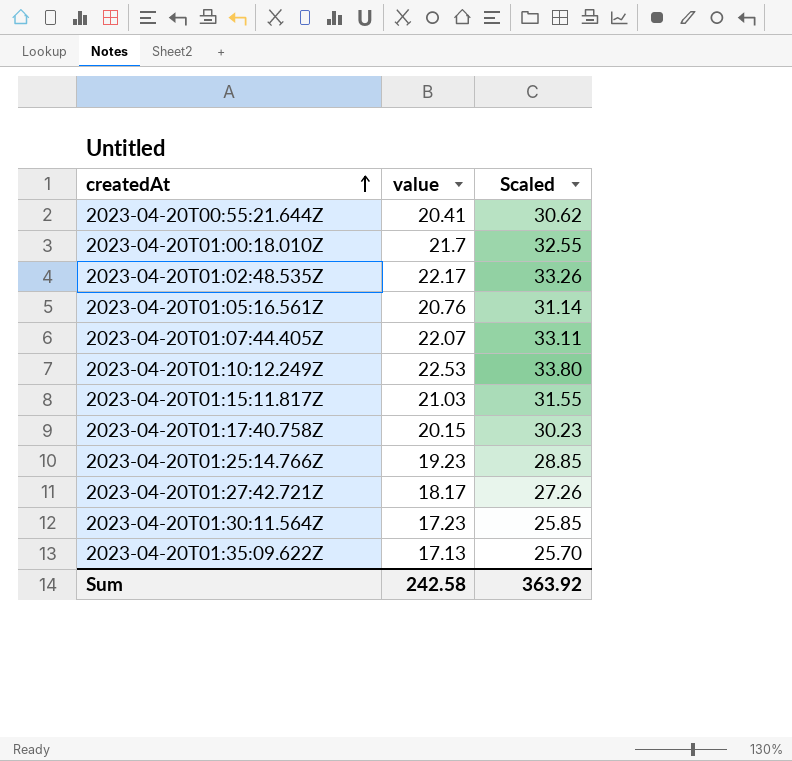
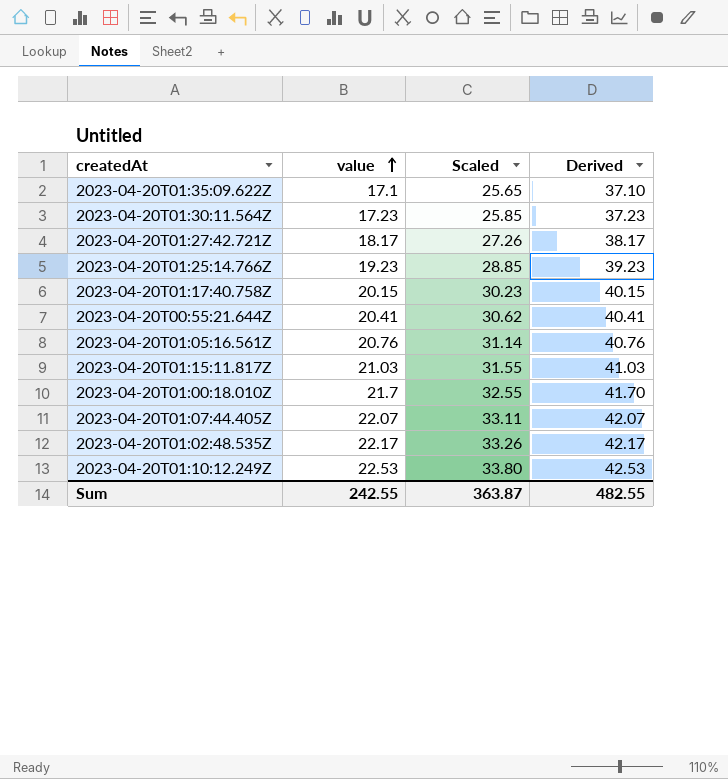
row order: createdAt ascending -> value ascending
column Derived | formula: none -> [value] + 20
2023-04-20T01:35:09.622Z | value: 17.13 -> 17.1
2023-04-20T01:35:09.622Z | Scaled: 25.70 -> 25.65
Sum | value: 242.58 -> 242.55
Sum | Scaled: 363.92 -> 363.87

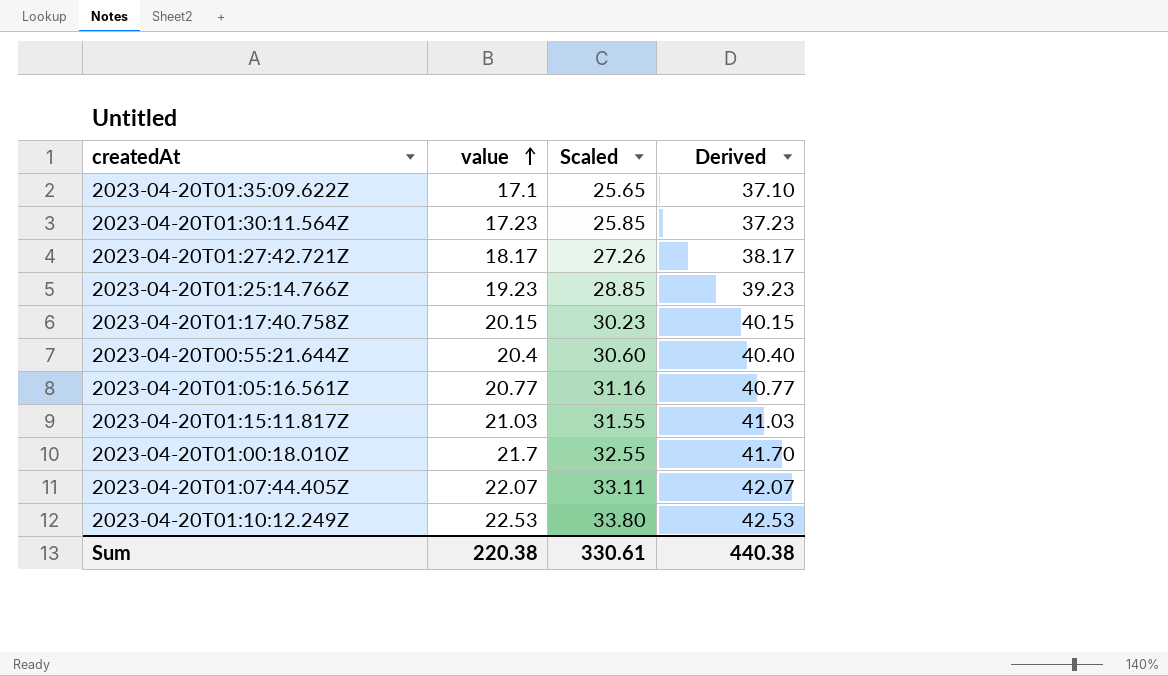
row 2023-04-20T01:02:48.535Z: 22.17 | 33.26 | 42.17 -> none
2023-04-20T00:55:21.644Z | value: 20.41 -> 20.4
2023-04-20T00:55:21.644Z | Scaled: 30.62 -> 30.60
2023-04-20T00:55:21.644Z | Derived: 40.41 -> 40.40
2023-04-20T01:05:16.561Z | value: 20.76 -> 20.77
2023-04-20T01:05:16.561Z | Scaled: 31.14 -> 31.16
2023-04-20T01:05:16.561Z | Derived: 40.76 -> 40.77
Sum | value: 242.55 -> 220.38
Sum | Scaled: 363.87 -> 330.61
Sum | Derived: 482.55 -> 440.38

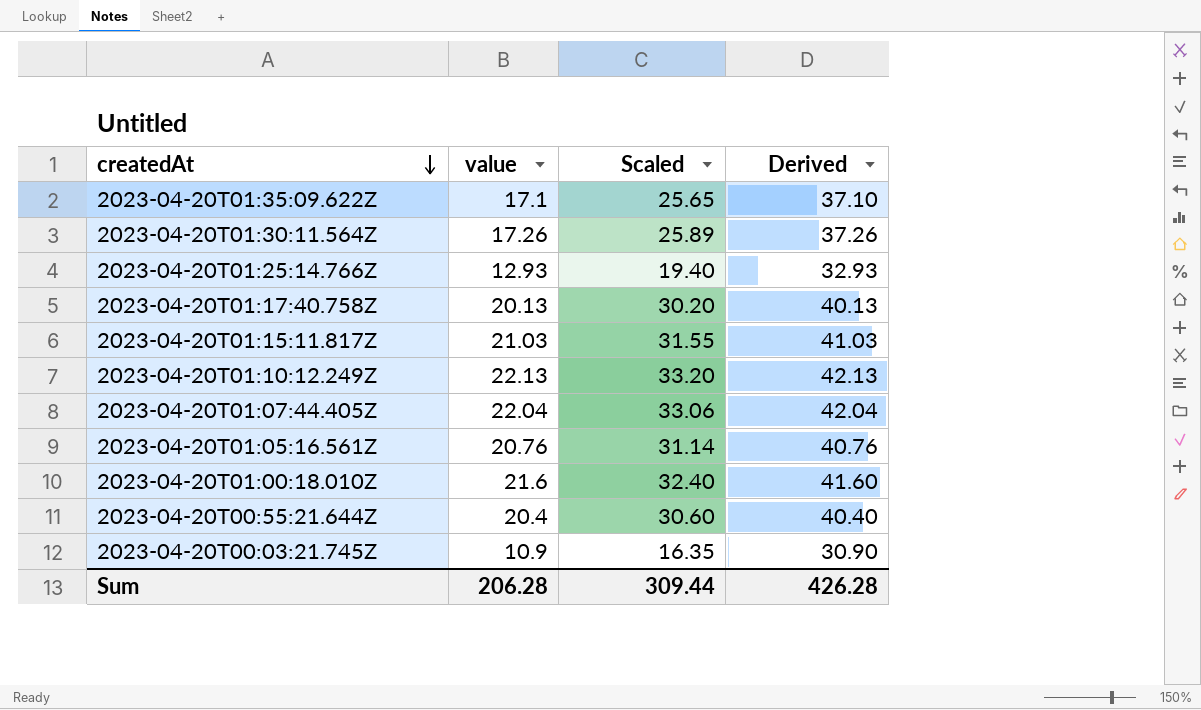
row order: value ascending -> createdAt descending
row 2023-04-20T01:27:42.721Z: 18.17 | 27.26 | 38.17 -> none
2023-04-20T01:30:11.564Z | value: 17.23 -> 17.26
2023-04-20T01:30:11.564Z | Scaled: 25.85 -> 25.89
2023-04-20T01:30:11.564Z | Derived: 37.23 -> 37.26
2023-04-20T01:25:14.766Z | value: 19.23 -> 12.93
2023-04-20T01:25:14.766Z | Scaled: 28.85 -> 19.40
2023-04-20T01:25:14.766Z | Derived: 39.23 -> 32.93
2023-04-20T01:17:40.758Z | value: 20.15 -> 20.13
2023-04-20T01:17:40.758Z | Scaled: 30.23 -> 30.20
2023-04-20T01:17:40.758Z | Derived: 40.15 -> 40.13
2023-04-20T01:10:12.249Z | value: 22.53 -> 22.13
2023-04-20T01:10:12.249Z | Scaled: 33.80 -> 33.20
2023-04-20T01:10:12.249Z | Derived: 42.53 -> 42.13
2023-04-20T01:07:44.405Z | value: 22.07 -> 22.04
2023-04-20T01:07:44.405Z | Scaled: 33.11 -> 33.06
2023-04-20T01:07:44.405Z | Derived: 42.07 -> 42.04
2023-04-20T01:05:16.561Z | value: 20.77 -> 20.76
2023-04-20T01:05:16.561Z | Scaled: 31.16 -> 31.14
2023-04-20T01:05:16.561Z | Derived: 40.77 -> 40.76
2023-04-20T01:00:18.010Z | value: 21.7 -> 21.6
2023-04-20T01:00:18.010Z | Scaled: 32.55 -> 32.40
2023-04-20T01:00:18.010Z | Derived: 41.70 -> 41.60
row 2023-04-20T00:03:21.745Z: none -> 10.9 | 16.35 | 30.90
Sum | value: 220.38 -> 206.28
Sum | Scaled: 330.61 -> 309.44
Sum | Derived: 440.38 -> 426.28

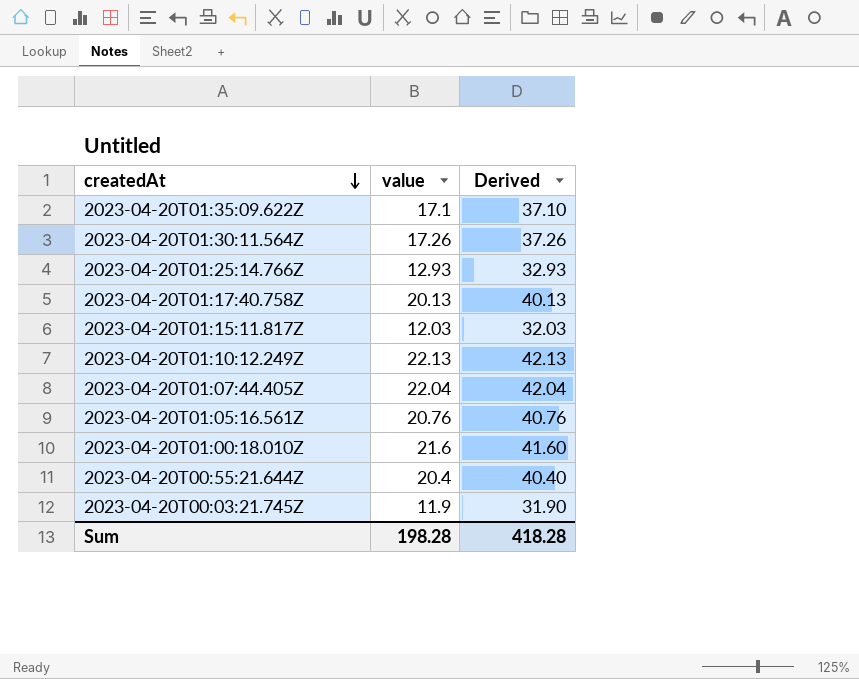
column Scaled | formula: [value] * 1.5 -> none
2023-04-20T01:15:11.817Z | value: 21.03 -> 12.03
2023-04-20T01:15:11.817Z | Derived: 41.03 -> 32.03
2023-04-20T00:03:21.745Z | value: 10.9 -> 11.9
2023-04-20T00:03:21.745Z | Derived: 30.90 -> 31.90
Sum | value: 206.28 -> 198.28
Sum | Derived: 426.28 -> 418.28

